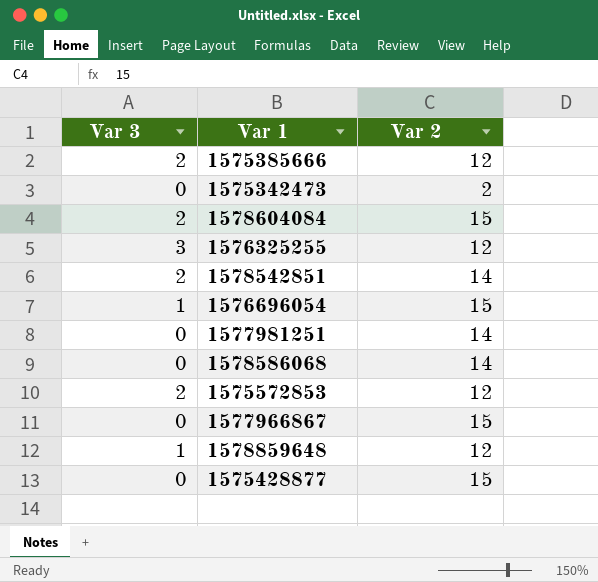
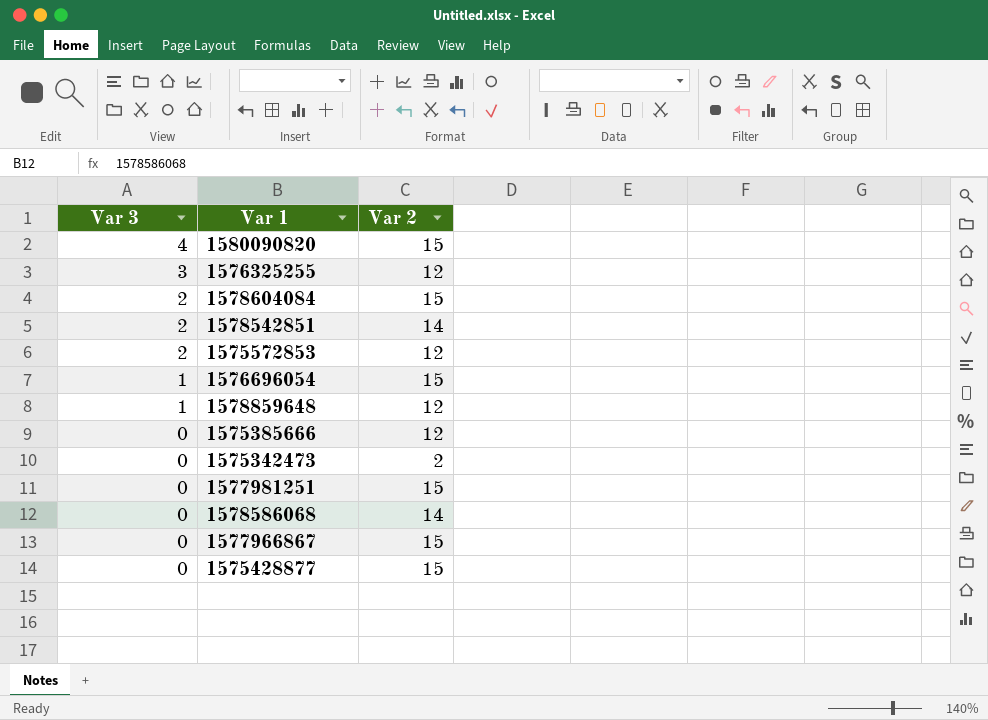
row order: none -> Var 3 descending
row 1580090820: none -> 4 | 15
1575385666 | Var 3: 2 -> 0
1577981251 | Var 2: 14 -> 15

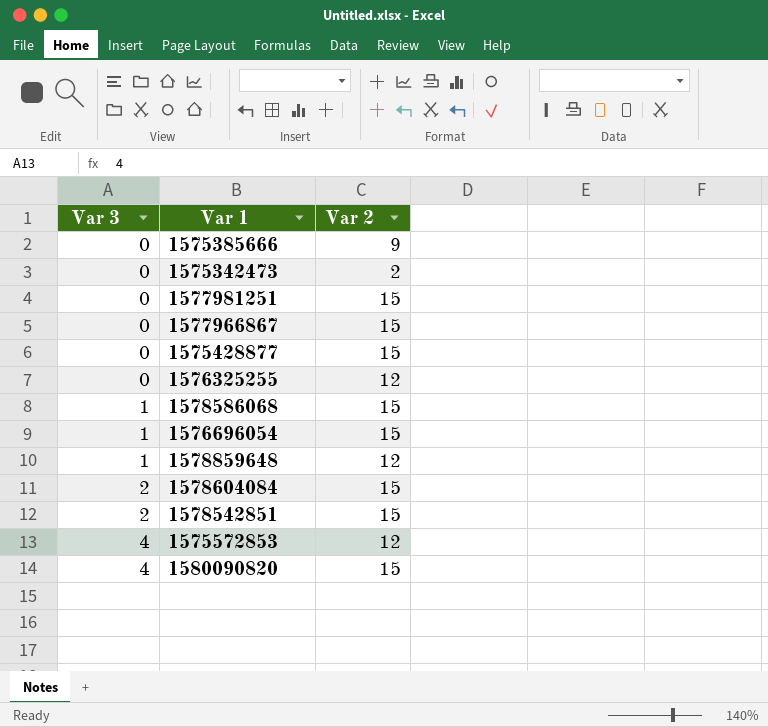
row order: Var 3 descending -> Var 3 ascending
1575385666 | Var 2: 12 -> 9
1576325255 | Var 3: 3 -> 0
1578586068 | Var 3: 0 -> 1
1578586068 | Var 2: 14 -> 15
1578542851 | Var 2: 14 -> 15
1575572853 | Var 3: 2 -> 4

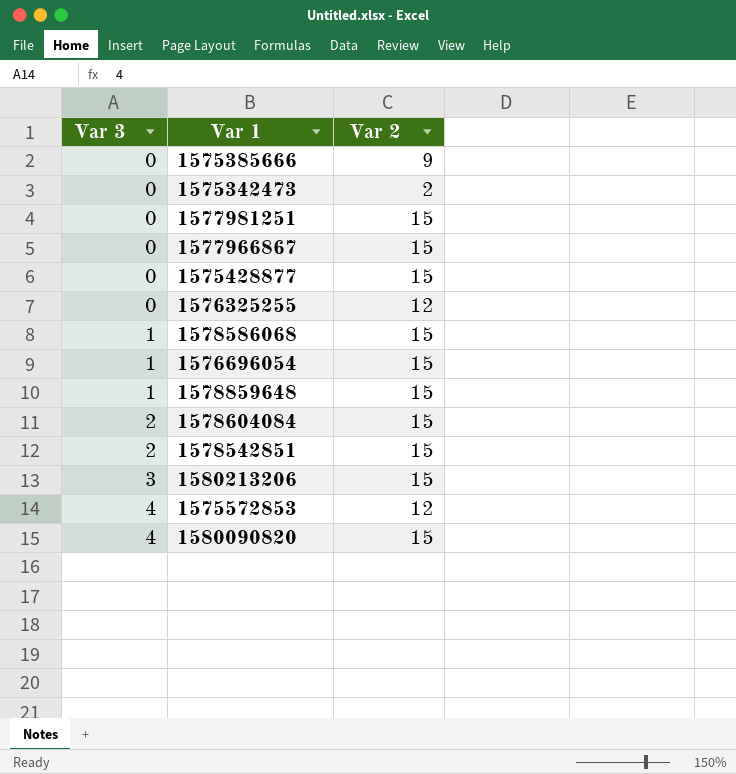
1578859648 | Var 2: 12 -> 15
row 1580213206: none -> 3 | 15

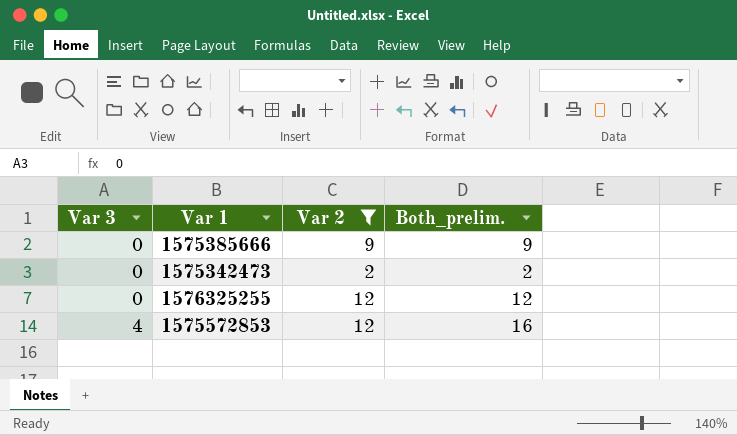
filter: none -> Var 2 != 15
column Both_prelim. | formula: none -> [Var 3] + [Var 2]

